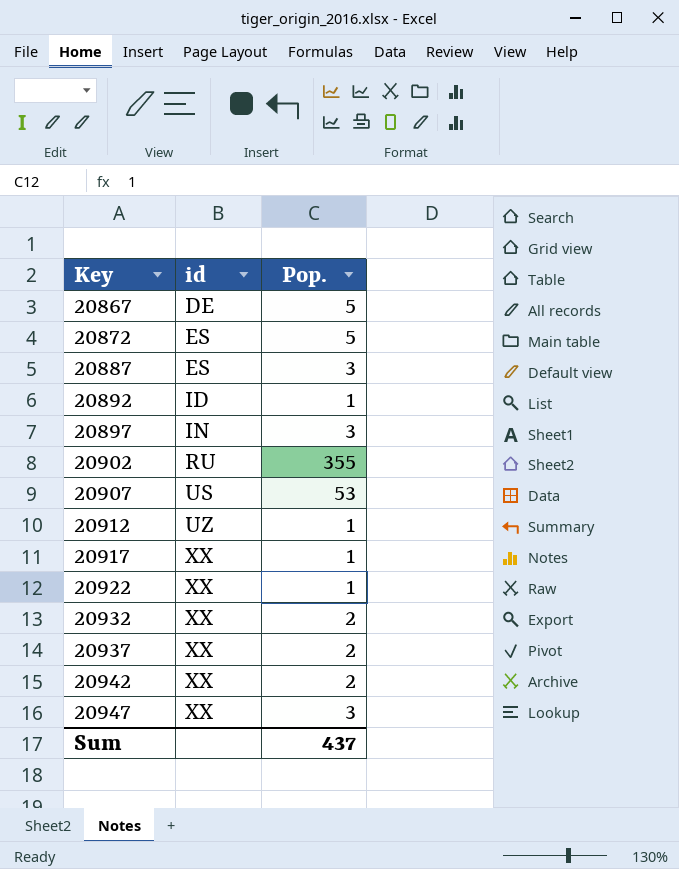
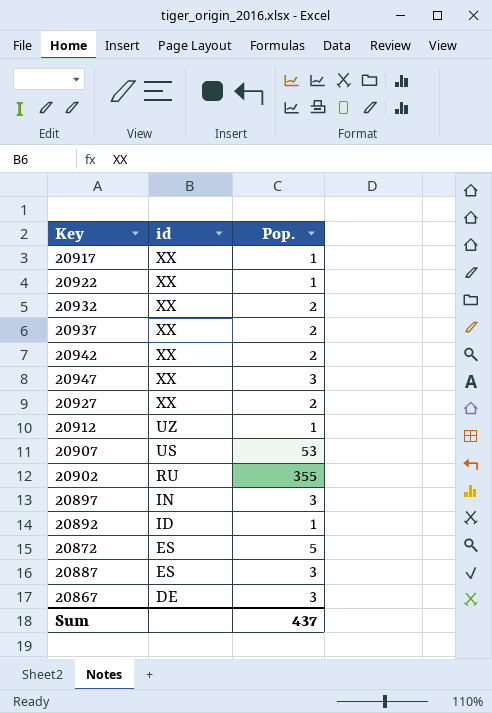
row order: Key ascending -> id descending
row 20927: none -> XX | 2
20867 | Pop.: 5 -> 3

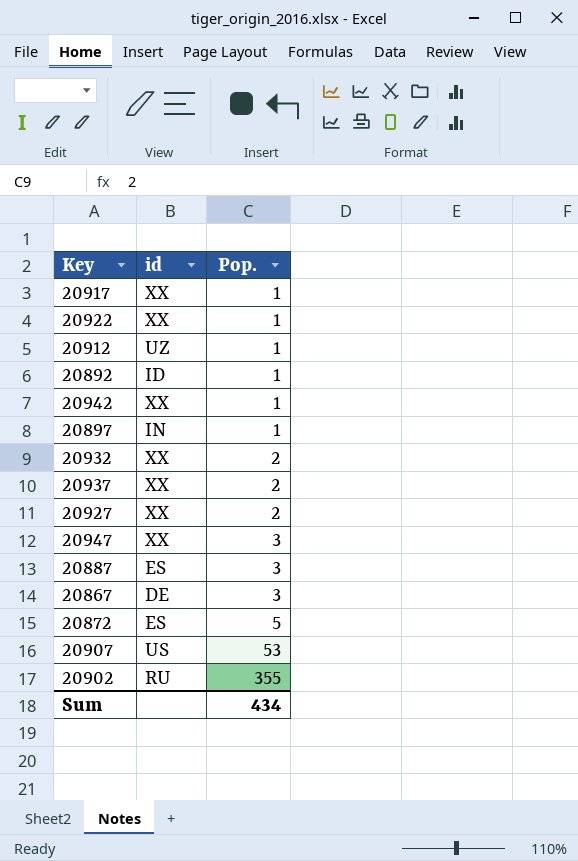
row order: id descending -> Pop. ascending
20942 | Pop.: 2 -> 1
20897 | Pop.: 3 -> 1
Sum | Pop.: 437 -> 434

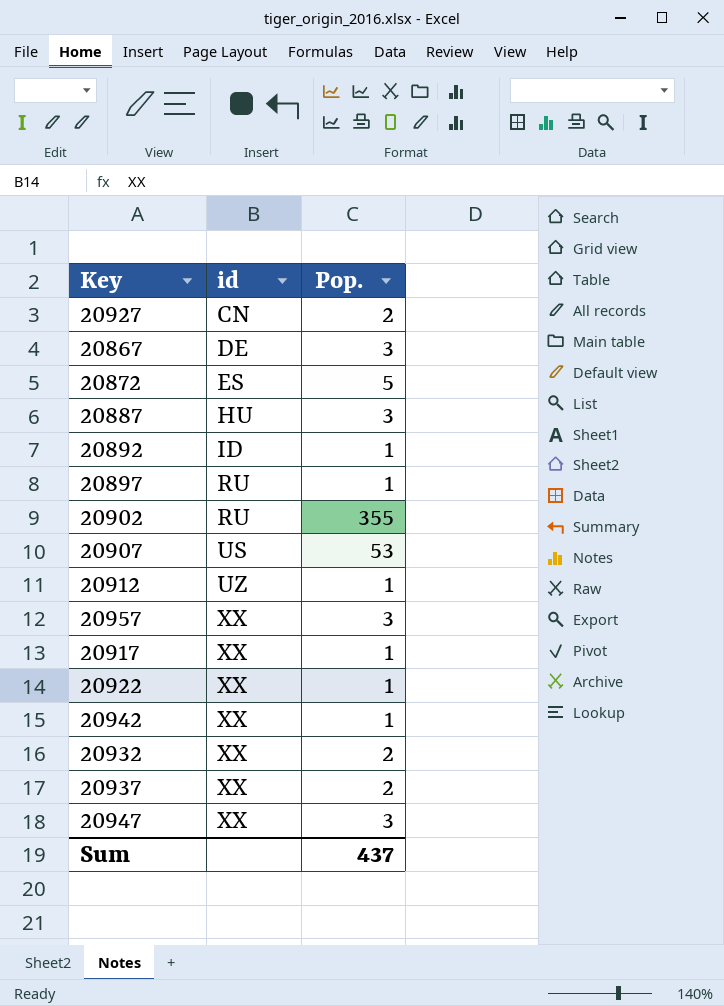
row order: Pop. ascending -> id ascending
20927 | id: XX -> CN
20887 | id: ES -> HU
20897 | id: IN -> RU
row 20957: none -> XX | 3
Sum | Pop.: 434 -> 437

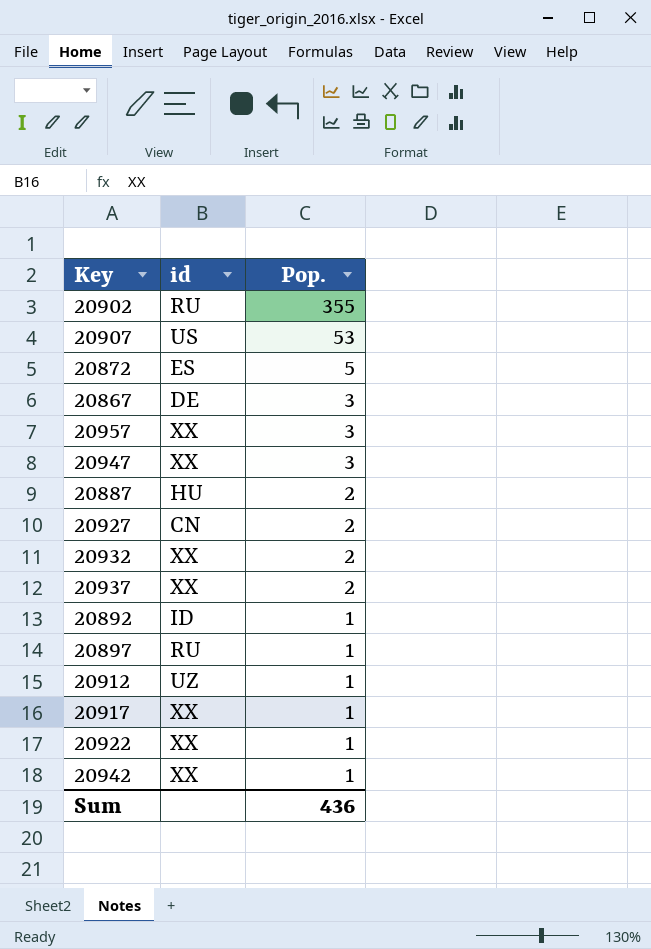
row order: id ascending -> Pop. descending
20887 | Pop.: 3 -> 2
Sum | Pop.: 437 -> 436

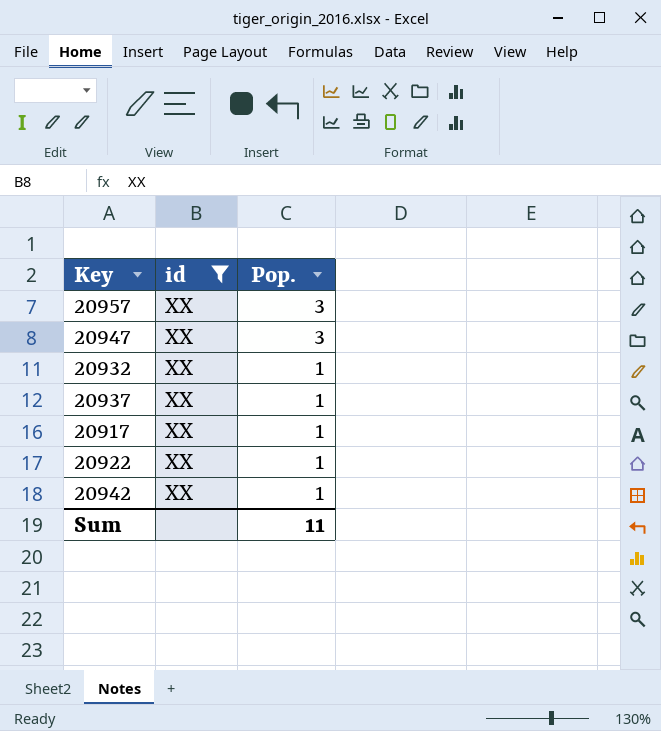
filter: none -> id = XX
20932 | Pop.: 2 -> 1
20937 | Pop.: 2 -> 1
Sum | Pop.: 436 -> 11

